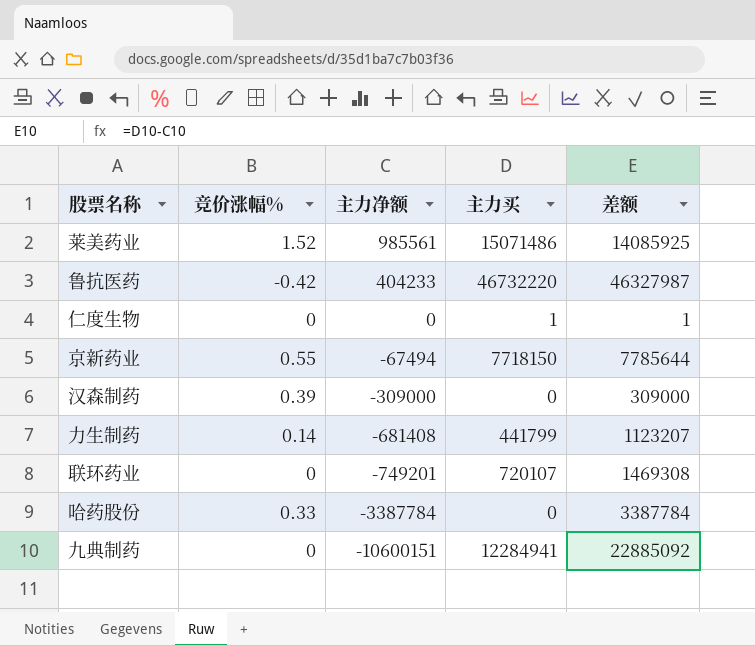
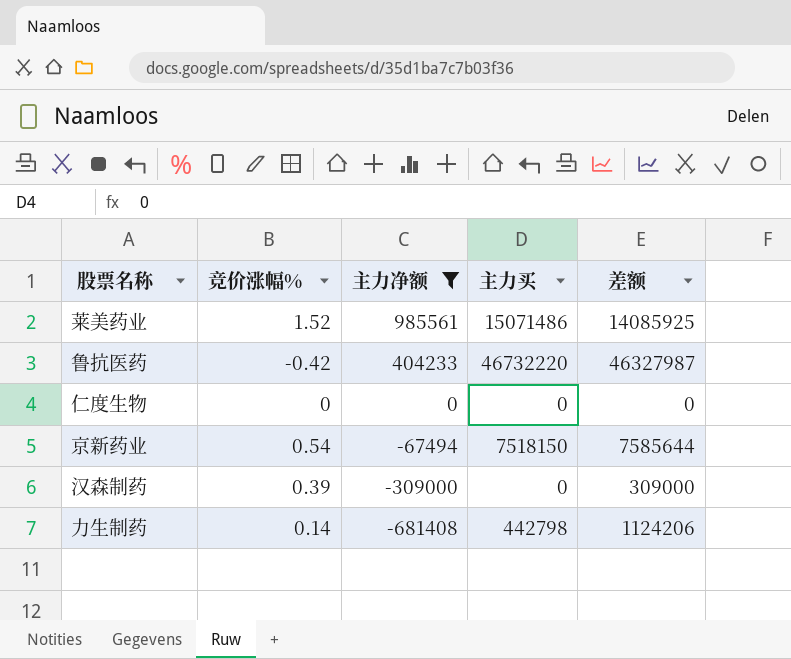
filter: none -> 主力净额 >= -681408
仁度生物 | 主力买: 1 -> 0
仁度生物 | 差额: 1 -> 0
京新药业 | 竞价涨幅%: 0.55 -> 0.54
京新药业 | 主力买: 7718150 -> 7518150
京新药业 | 差额: 7785644 -> 7585644
力生制药 | 主力买: 441799 -> 442798
力生制药 | 差额: 1123207 -> 1124206

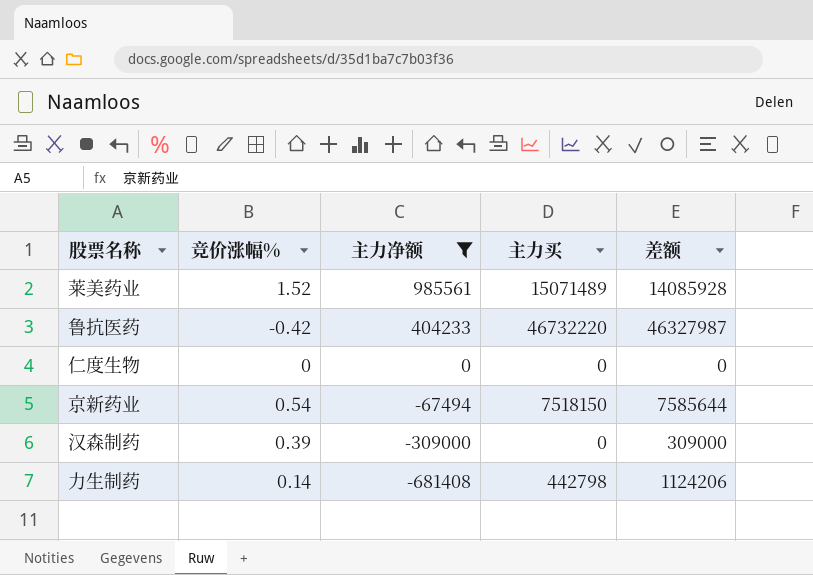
莱美药业 | 主力买: 15071486 -> 15071489
莱美药业 | 差额: 14085925 -> 14085928

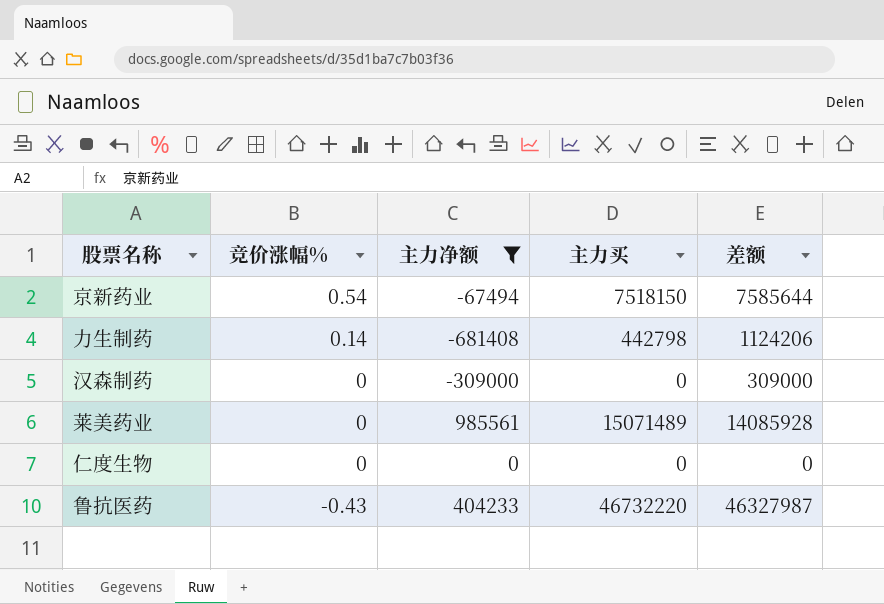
row order: 主力净额 descending -> 竞价涨幅% descending
汉森制药 | 竞价涨幅%: 0.39 -> 0
莱美药业 | 竞价涨幅%: 1.52 -> 0
鲁抗医药 | 竞价涨幅%: -0.42 -> -0.43

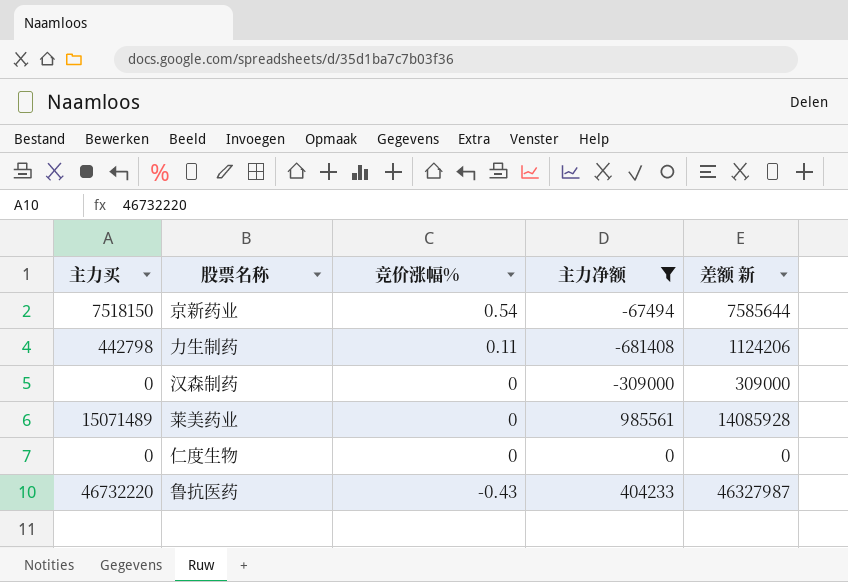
column 主力买 | position: 4 -> 1
column name: 差额 -> 差额 新
力生制药 | 竞价涨幅%: 0.14 -> 0.11

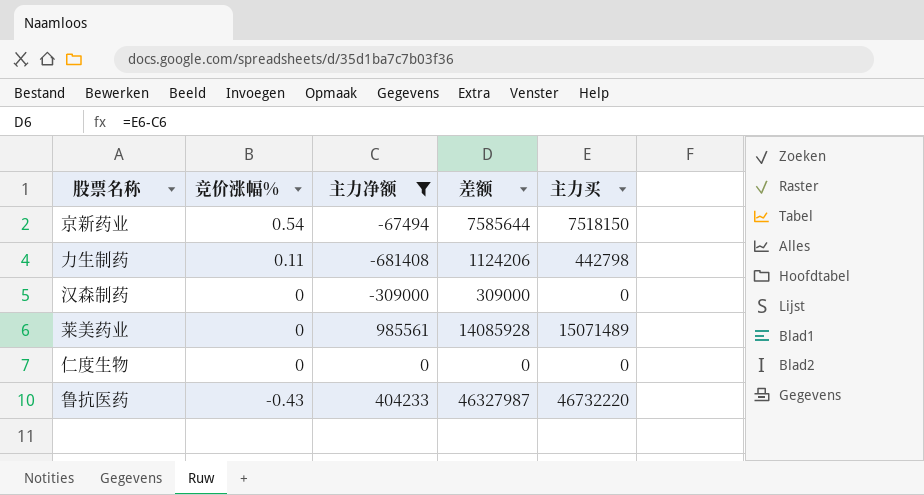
column name: 差额 新 -> 差额
column 主力买 | position: 1 -> 5

